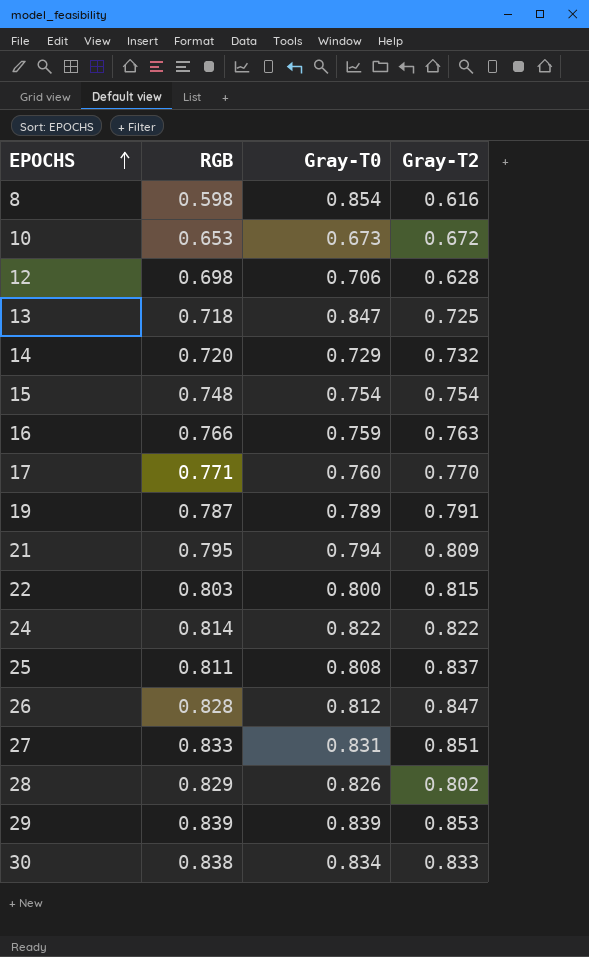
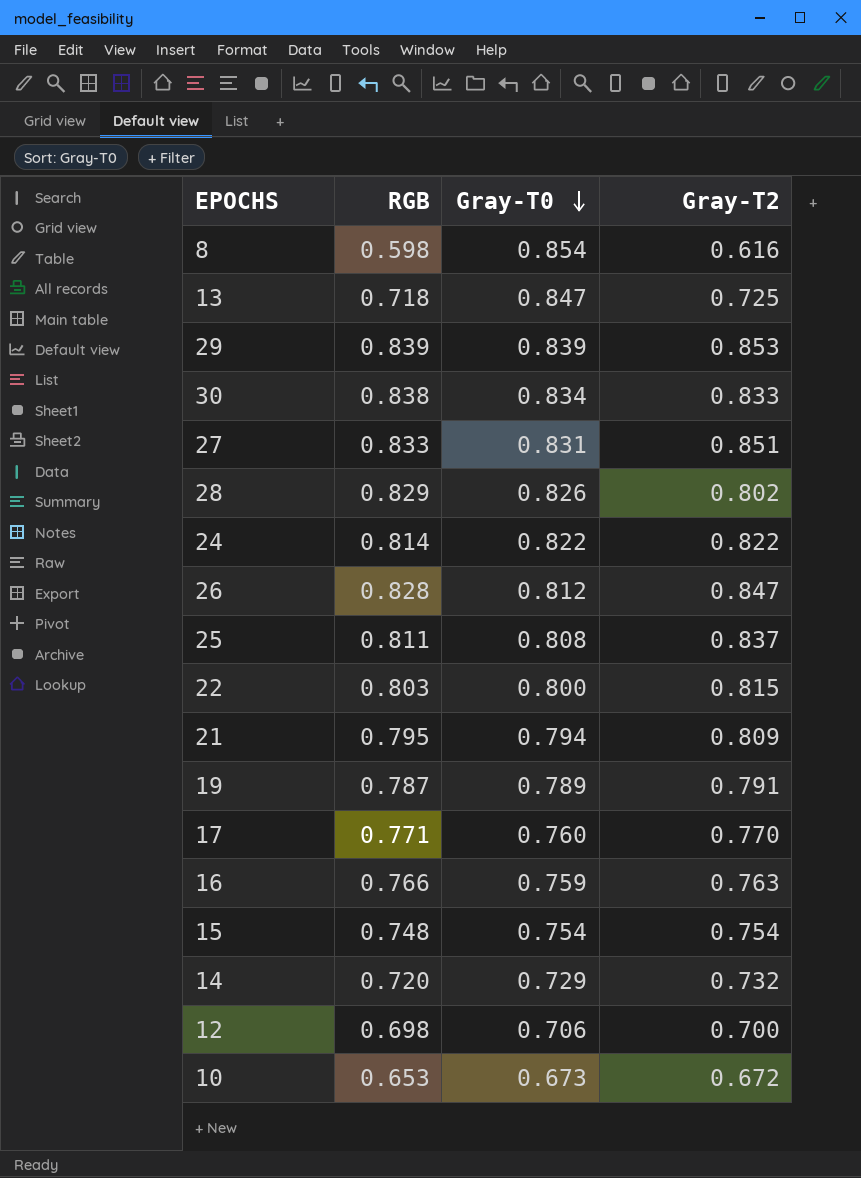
row order: EPOCHS ascending -> Gray-T0 descending
12 | Gray-T2: 0.628 -> 0.700

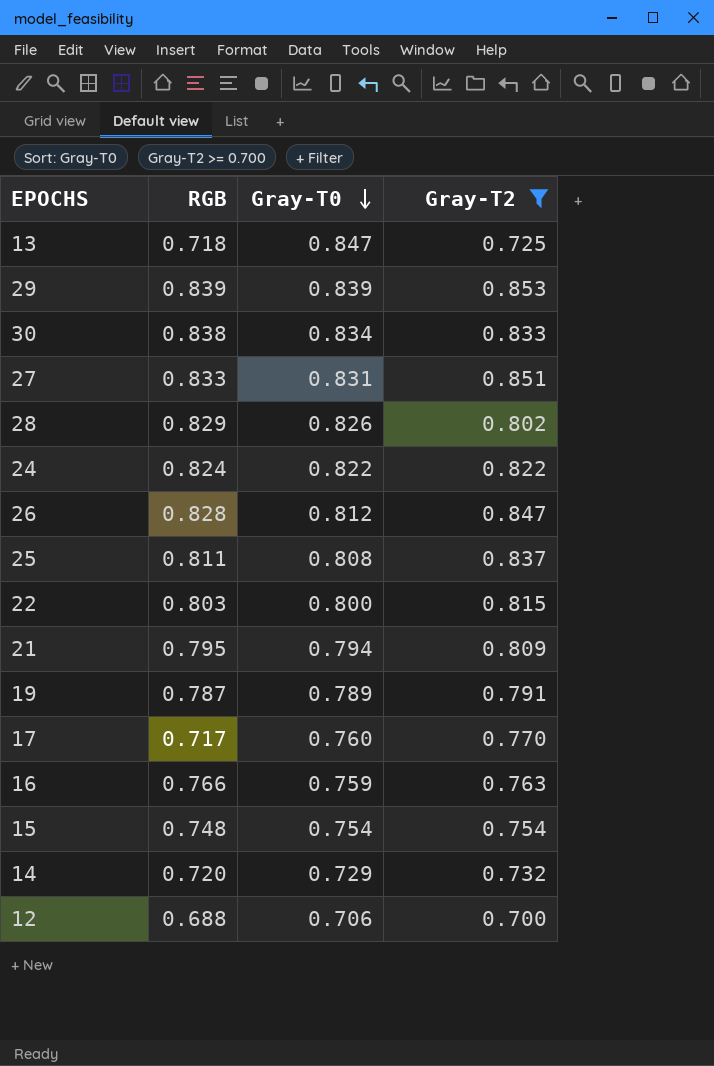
filter: none -> Gray-T2 >= 0.700
24 | RGB: 0.814 -> 0.824
17 | RGB: 0.771 -> 0.717
12 | RGB: 0.698 -> 0.688

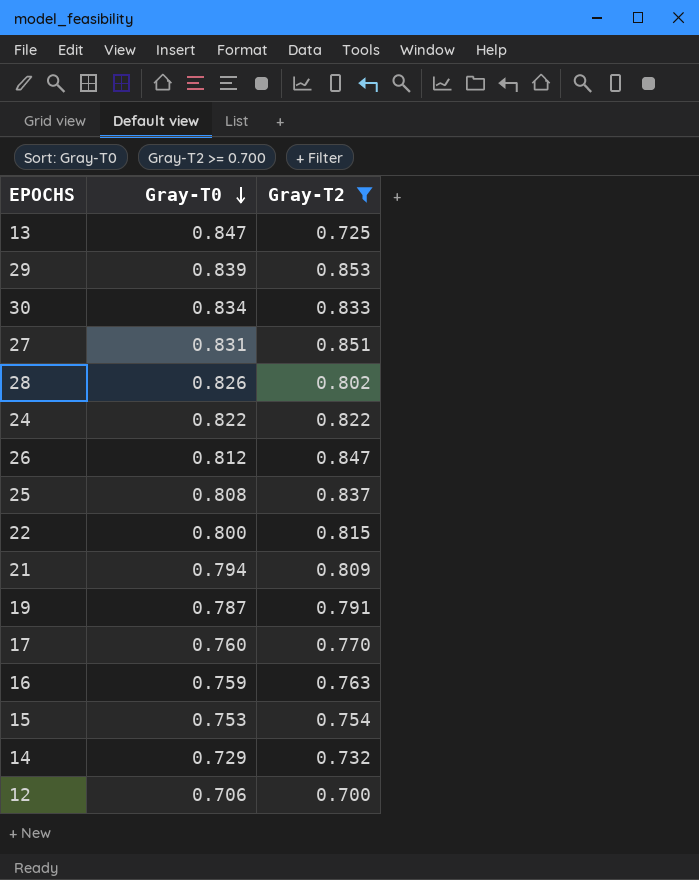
column RGB | position: 2 -> none
19 | Gray-T0: 0.789 -> 0.787
15 | Gray-T0: 0.754 -> 0.753

